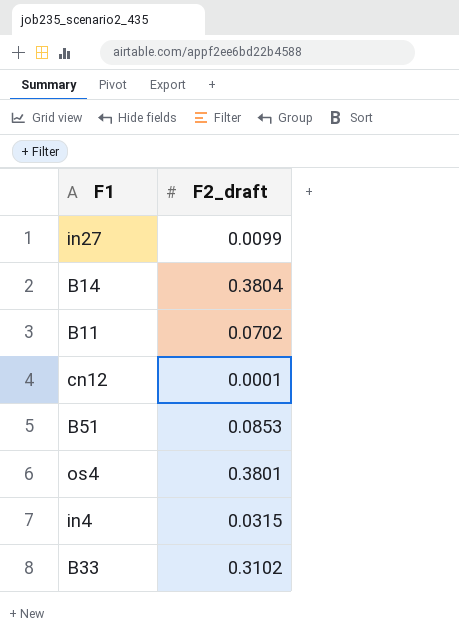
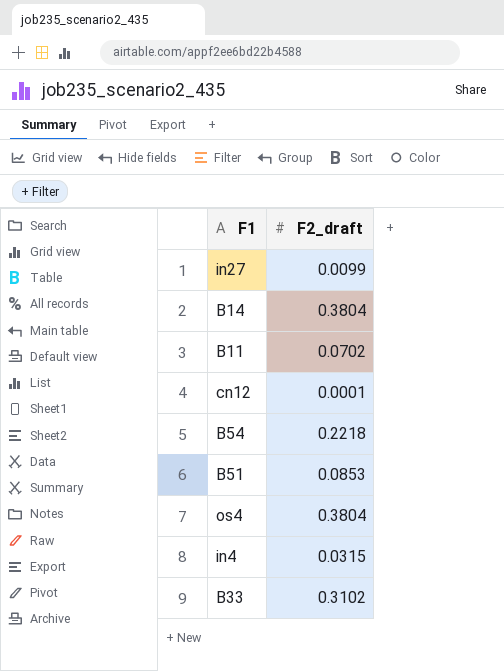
row B54: none -> 0.2218
os4 | F2_draft: 0.3801 -> 0.3804

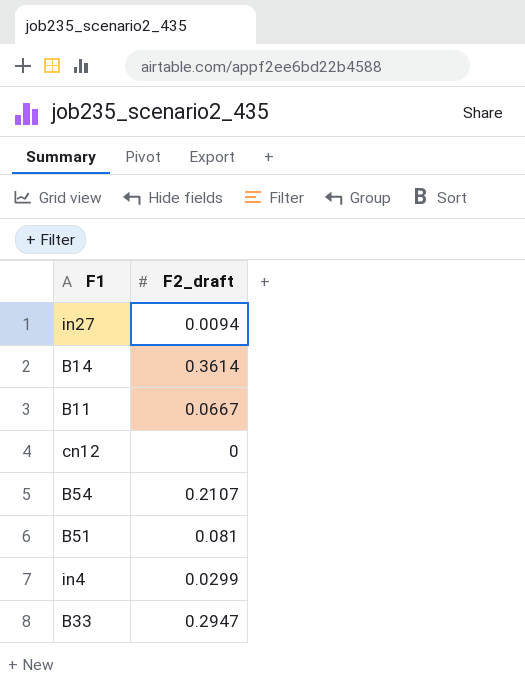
row os4: 0.3804 -> none
in27 | F2_draft: 0.0099 -> 0.0094
B14 | F2_draft: 0.3804 -> 0.3614
B11 | F2_draft: 0.0702 -> 0.0667
cn12 | F2_draft: 0.0001 -> 0
B54 | F2_draft: 0.2218 -> 0.2107
B51 | F2_draft: 0.0853 -> 0.081
in4 | F2_draft: 0.0315 -> 0.0299
B33 | F2_draft: 0.3102 -> 0.2947

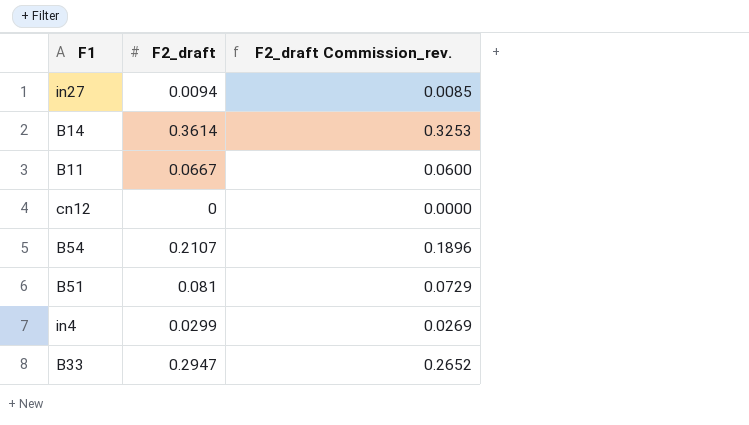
column F2_draft Commission_rev. | formula: none -> [F2_draft] * 0.9

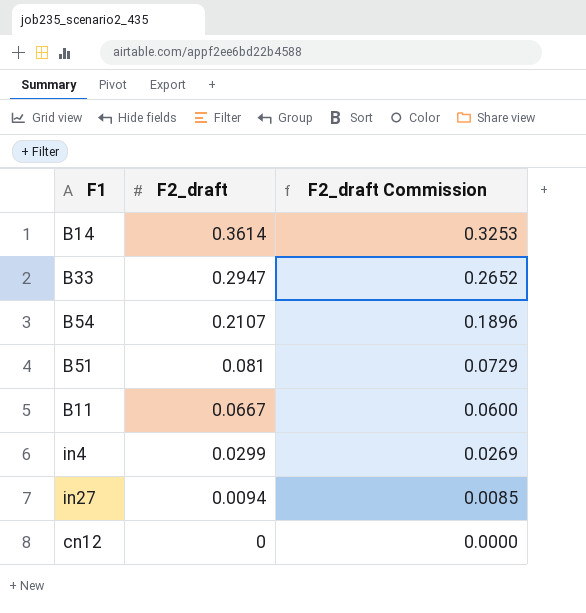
row order: none -> F2_draft descending
column name: F2_draft Commission_rev. -> F2_draft Commission

